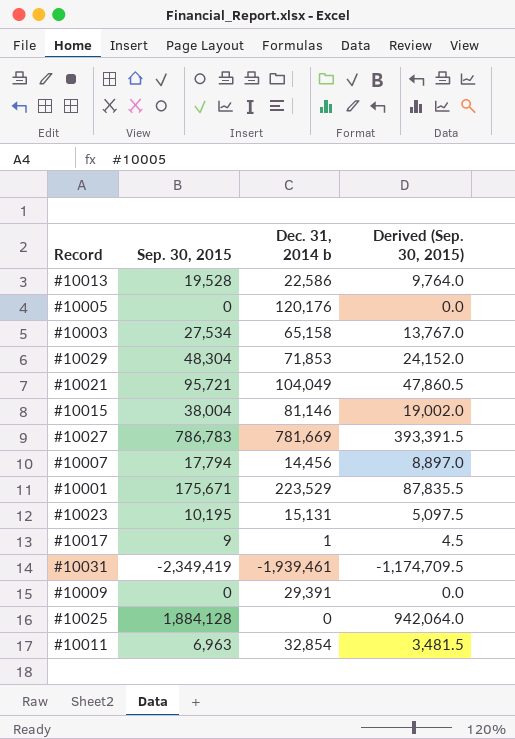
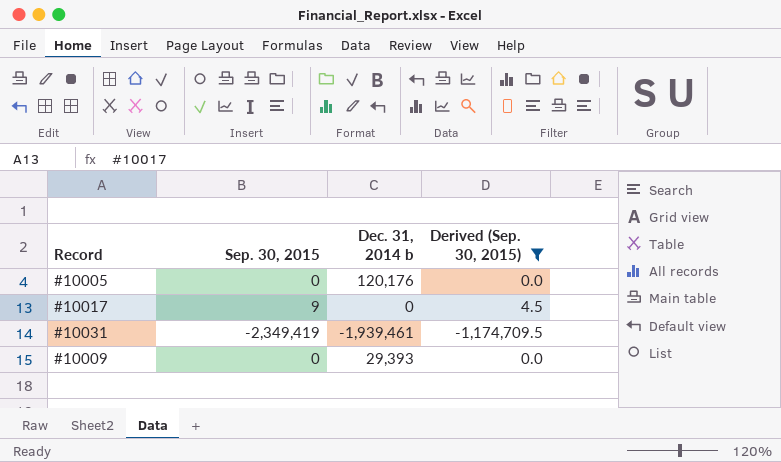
filter: none -> Derived (Sep. 30, 2015) <= 4.5
#10017 | Dec. 31, 2014 b: 1 -> 0
#10009 | Dec. 31, 2014 b: 29,391 -> 29,393

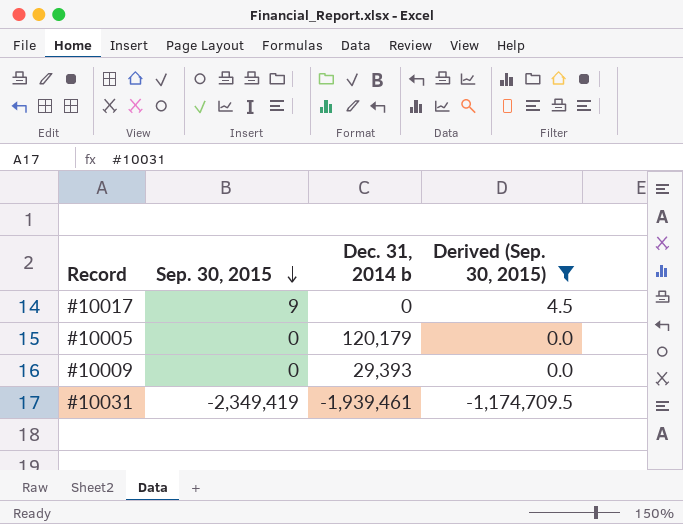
row order: none -> Sep. 30, 2015 descending
#10005 | Dec. 31, 2014 b: 120,176 -> 120,179

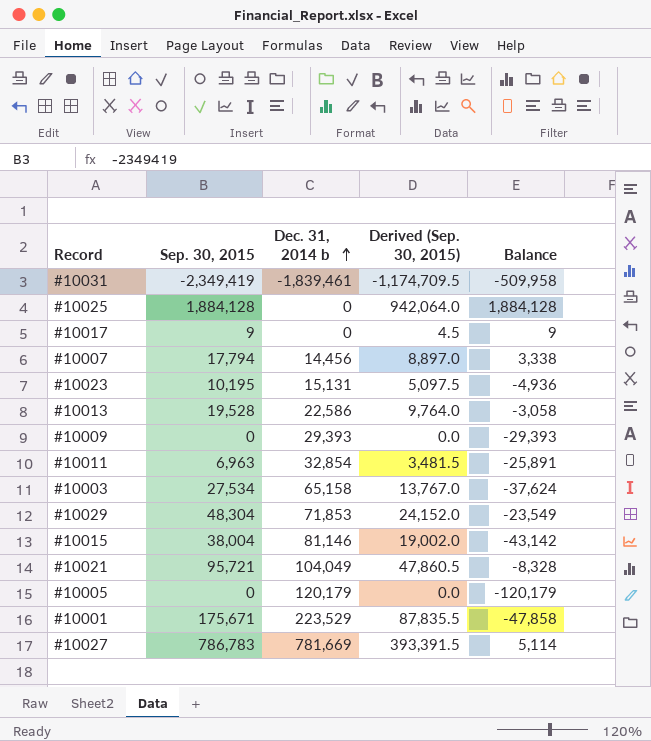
filter: Derived (Sep. 30, 2015) <= 4.5 -> none
row order: Sep. 30, 2015 descending -> Dec. 31, 2014 b ascending
column Balance | formula: none -> [Sep. 30, 2015] - [Dec. 31, 2014 b]
#10031 | Dec. 31, 2014 b: -1,939,461 -> -1,839,461

